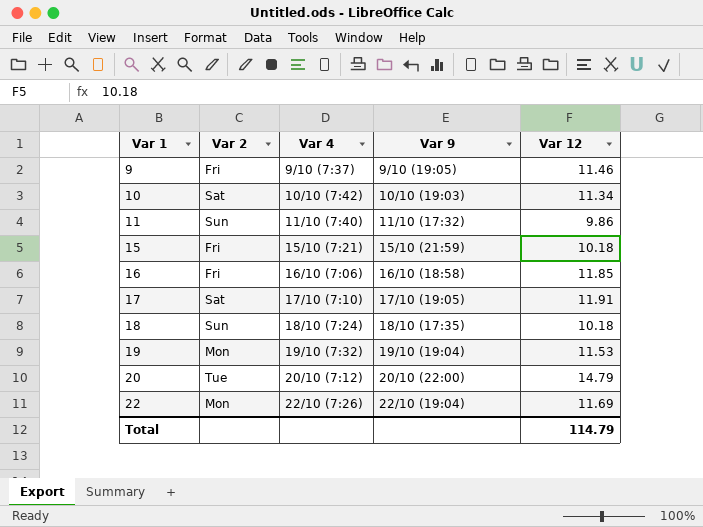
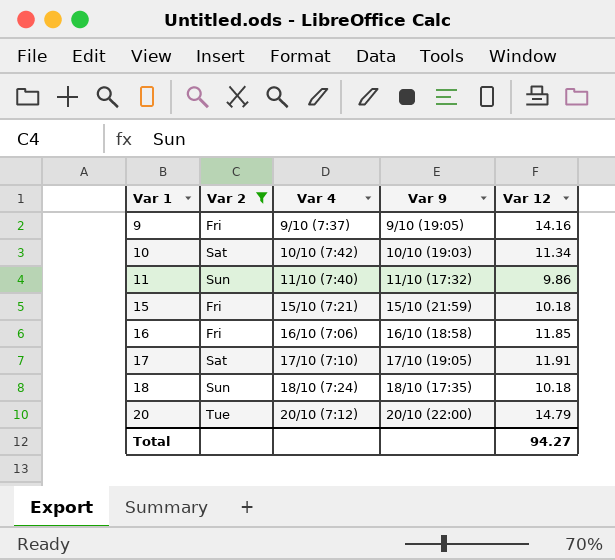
filter: none -> Var 2 != Mon
9 | Var 12: 11.46 -> 14.16
Total | Var 12: 114.79 -> 94.27

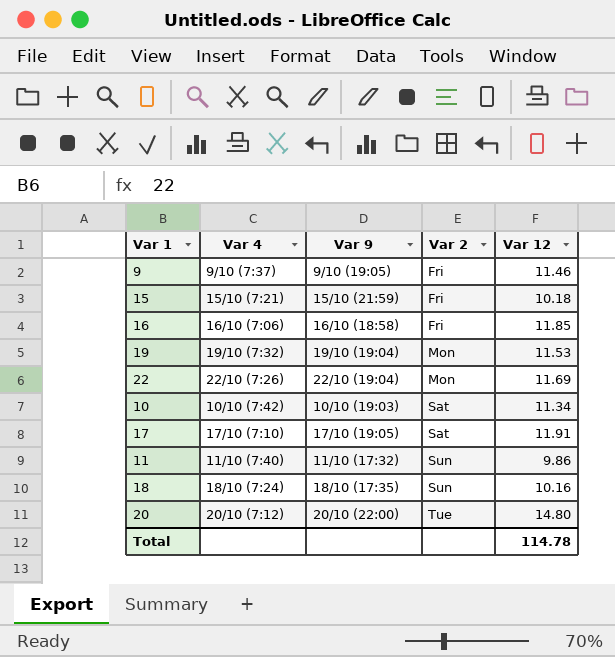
filter: Var 2 != Mon -> none
row order: Var 1 ascending -> Var 2 ascending
column Var 2 | position: 2 -> 4
9 | Var 12: 14.16 -> 11.46
18 | Var 12: 10.18 -> 10.16
20 | Var 12: 14.79 -> 14.80
Total | Var 12: 94.27 -> 114.78

